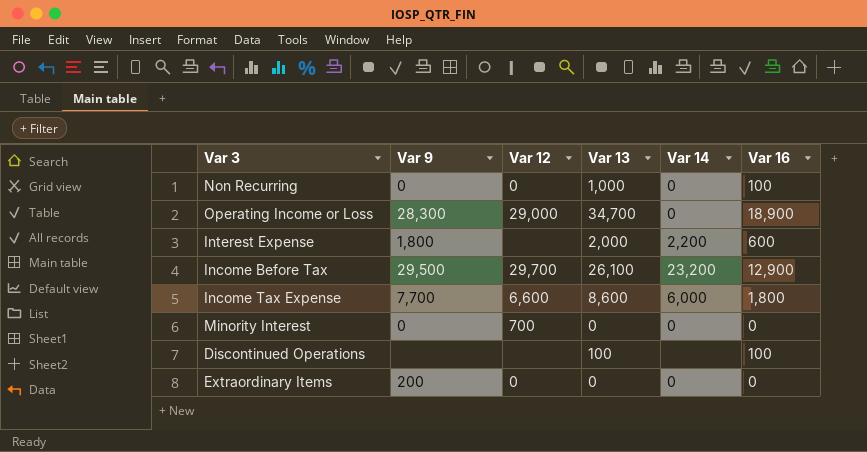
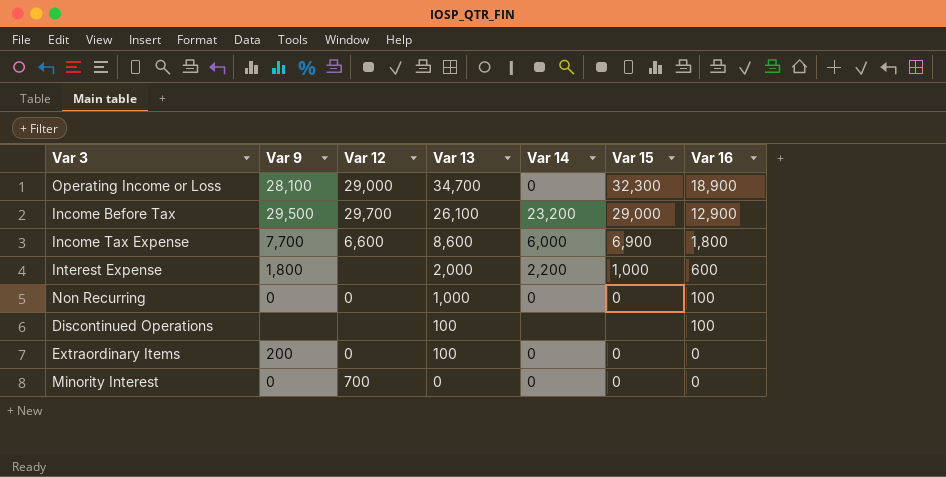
row order: none -> Var 13 descending
column Var 15 | position: none -> 6
Operating Income or Loss | Var 9: 28,300 -> 28,100
Extraordinary Items | Var 13: 0 -> 100

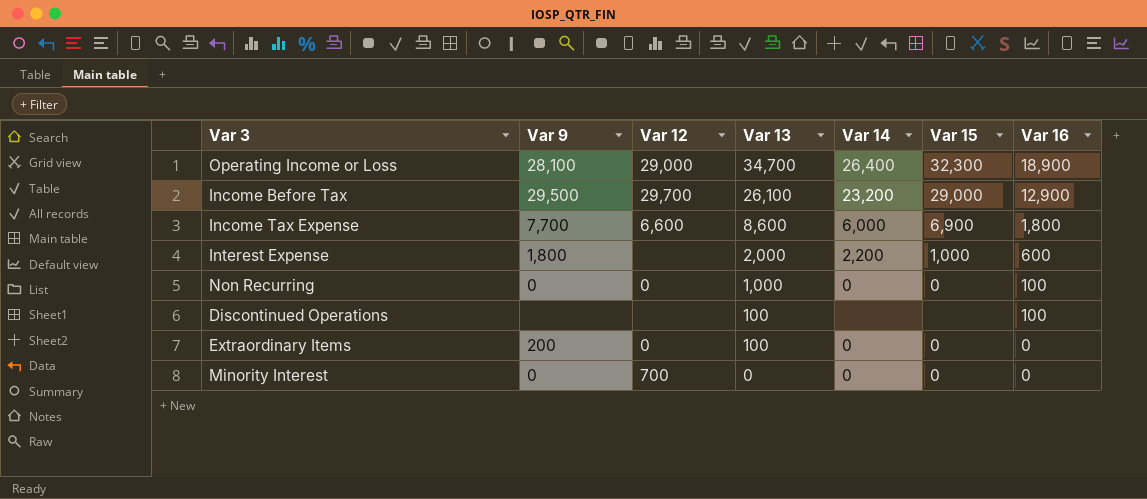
Operating Income or Loss | Var 14: 0 -> 26,400

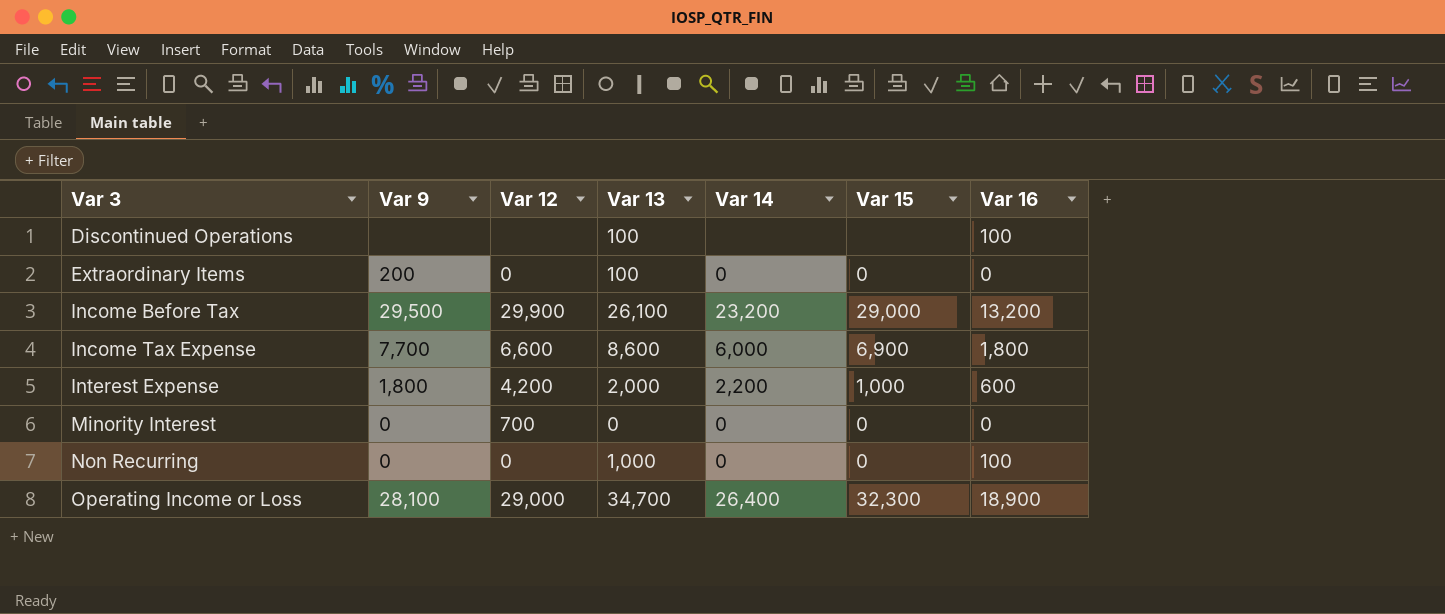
row order: Var 13 descending -> Var 3 ascending
Income Before Tax | Var 12: 29,700 -> 29,900
Income Before Tax | Var 16: 12,900 -> 13,200
Interest Expense | Var 12: none -> 4,200

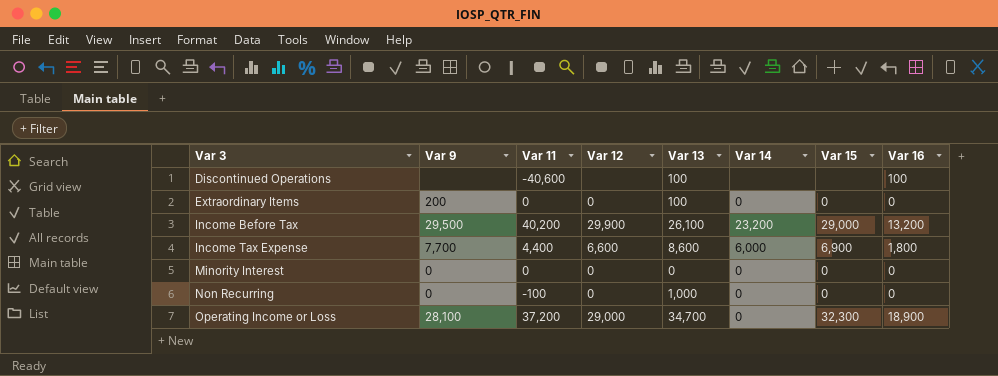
column Var 11 | position: none -> 3
row Interest Expense: 1,800 | 4,200 | 2,000 | 2,200 | 1,000 | 600 -> none
Minority Interest | Var 12: 700 -> 0
Non Recurring | Var 16: 100 -> 0
Operating Income or Loss | Var 14: 26,400 -> 0

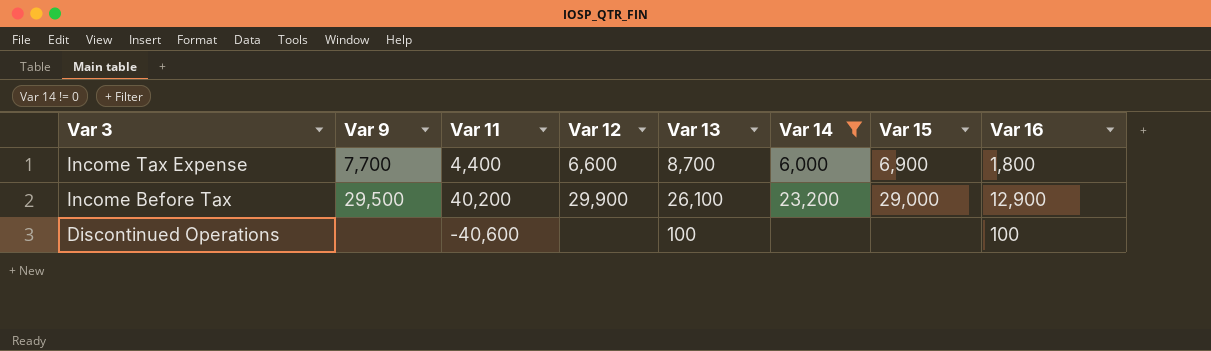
filter: none -> Var 14 != 0
row order: Var 3 ascending -> Var 3 descending
Income Tax Expense | Var 13: 8,600 -> 8,700
Income Before Tax | Var 16: 13,200 -> 12,900

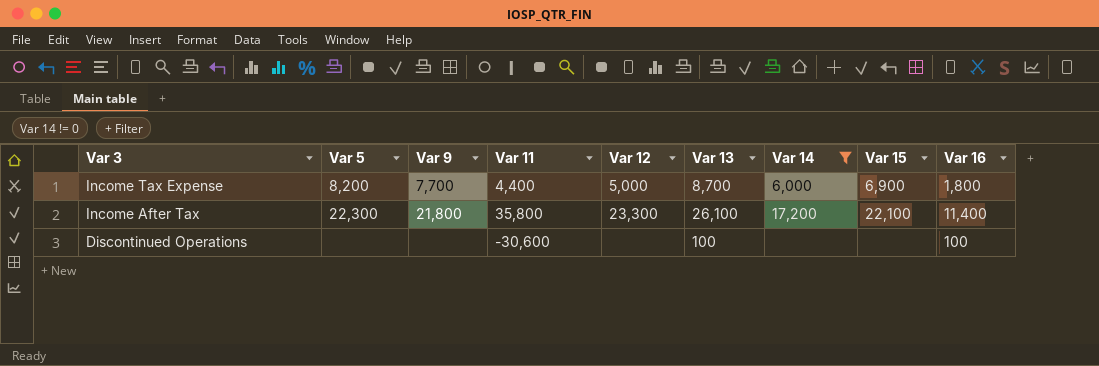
column Var 5 | position: none -> 2
row Income Before Tax: 29,500 | 40,200 | 29,900 | 26,100 | 23,200 | 29,000 | 12,900 -> none
Income Tax Expense | Var 12: 6,600 -> 5,000
row Income After Tax: none -> 22,300 | 21,800 | 35,800 | 23,300 | 26,100 | 17,200 | 22,100 | 11,400
Discontinued Operations | Var 11: -40,600 -> -30,600

